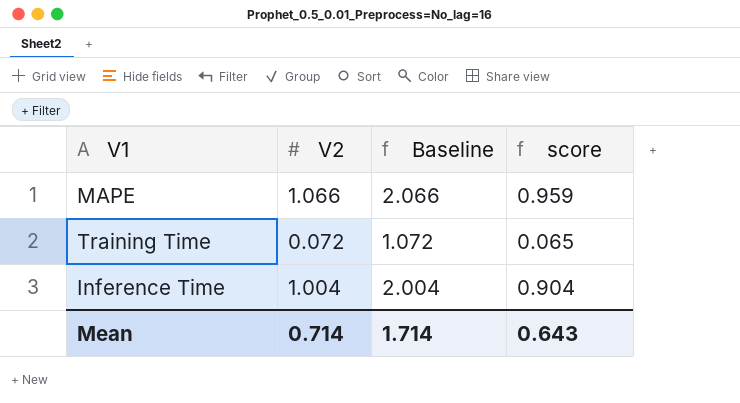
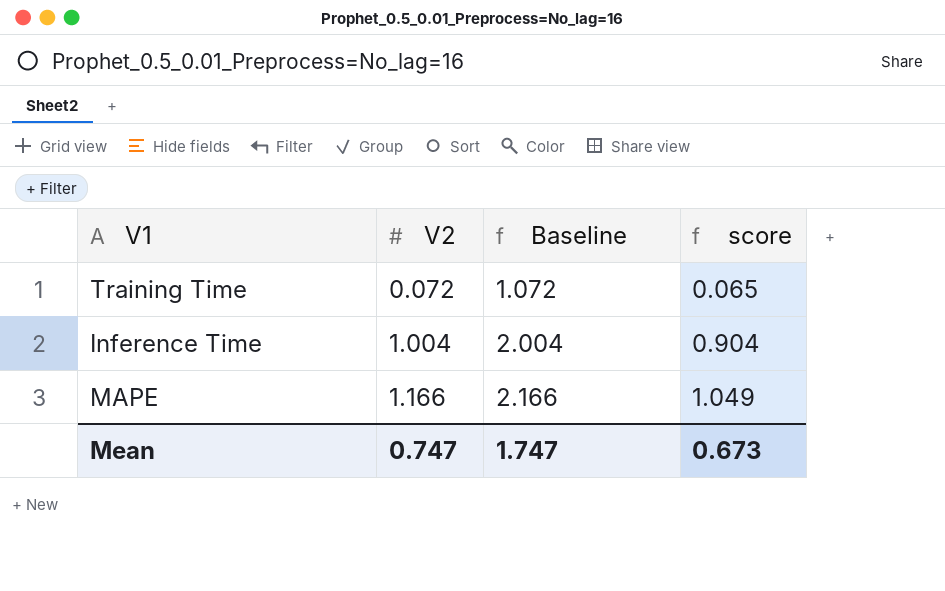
row order: none -> V2 ascending
MAPE | V2: 1.066 -> 1.166
MAPE | Baseline: 2.066 -> 2.166
MAPE | score: 0.959 -> 1.049
Mean | V2: 0.714 -> 0.747
Mean | Baseline: 1.714 -> 1.747
Mean | score: 0.643 -> 0.673

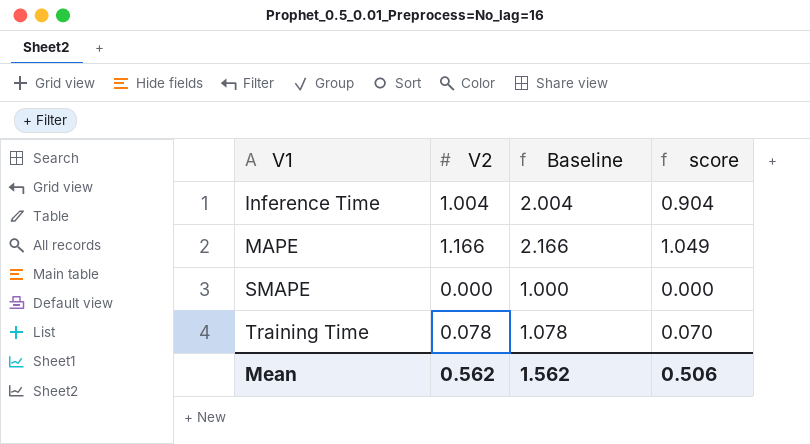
row order: V2 ascending -> V1 ascending
row SMAPE: none -> 0.000 | 1.000 | 0.000
Training Time | V2: 0.072 -> 0.078
Training Time | Baseline: 1.072 -> 1.078
Training Time | score: 0.065 -> 0.070
Mean | V2: 0.747 -> 0.562
Mean | Baseline: 1.747 -> 1.562
Mean | score: 0.673 -> 0.506

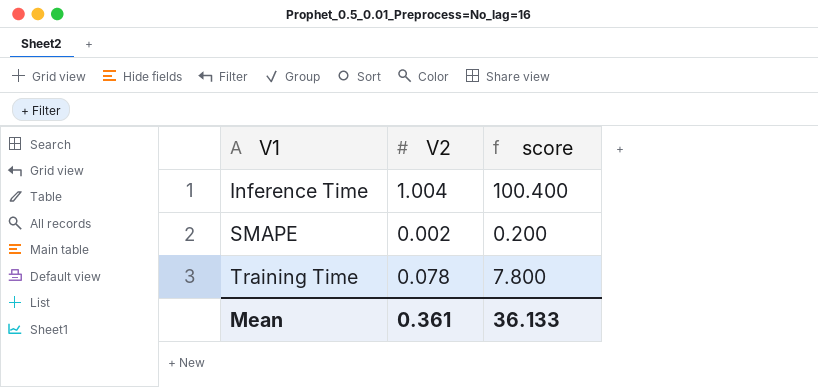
column Baseline | formula: [V2] + 1 -> none
column score | formula: [V2] * 0.9 -> [V2] * 100
row MAPE: 1.166 | 2.166 | 1.049 -> none
SMAPE | V2: 0.000 -> 0.002
Mean | V2: 0.562 -> 0.361
Mean | score: 0.506 -> 36.133

